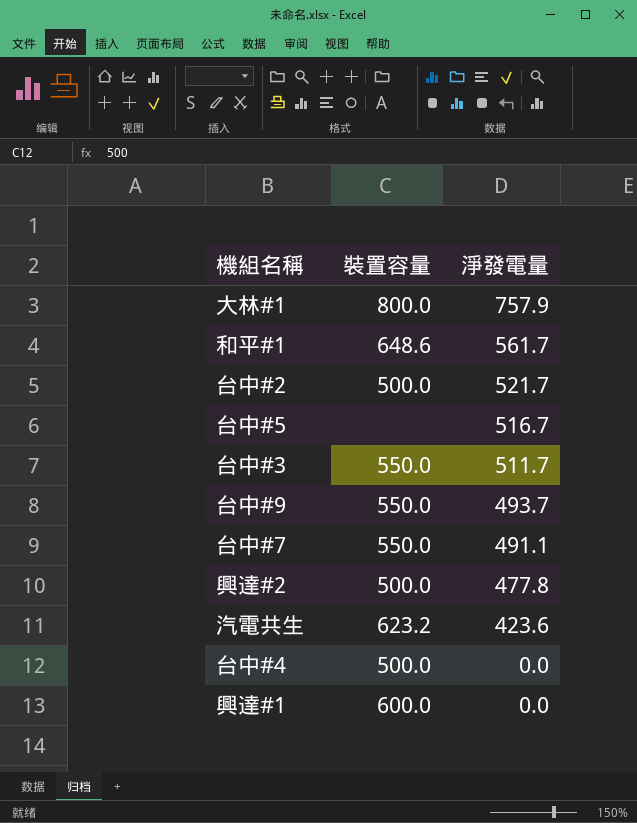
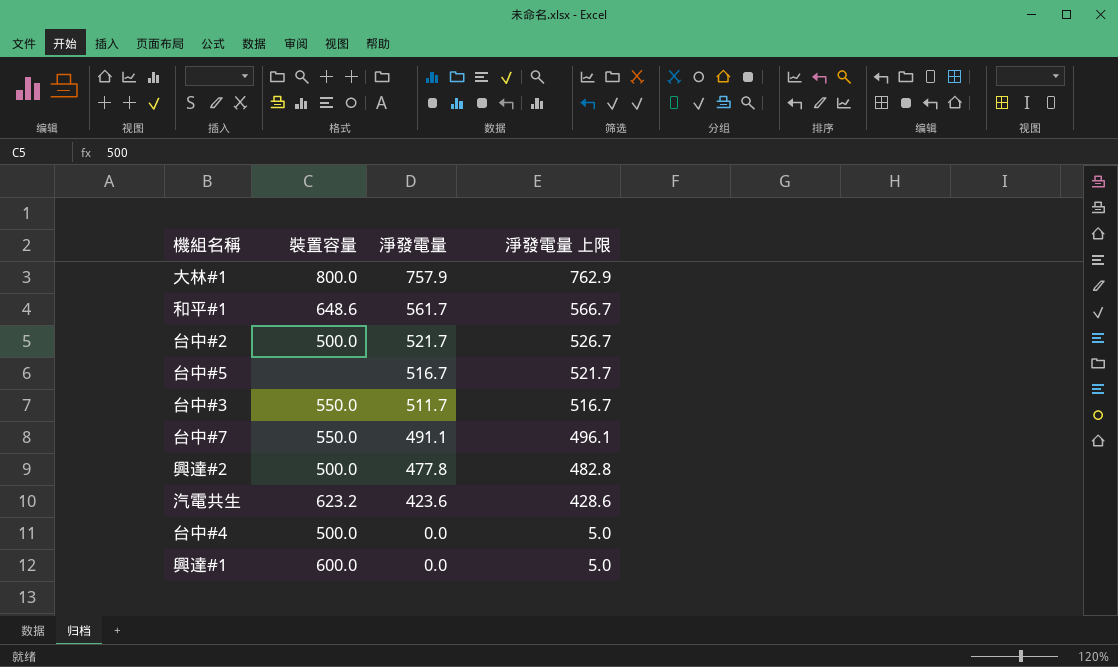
column 淨發電量 上限 | formula: none -> [淨發電量] + 5
row 台中#9: 550.0 | 493.7 -> none

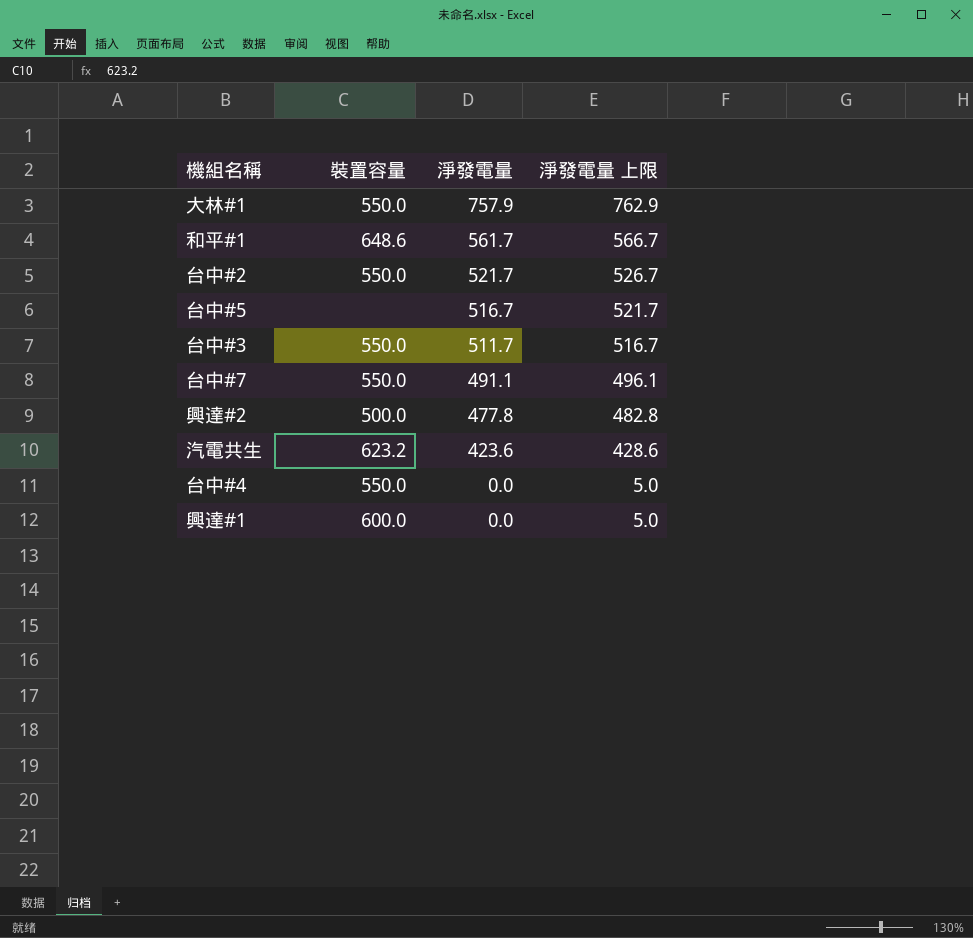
大林#1 | 裝置容量: 800.0 -> 550.0
台中#2 | 裝置容量: 500.0 -> 550.0
台中#4 | 裝置容量: 500.0 -> 550.0

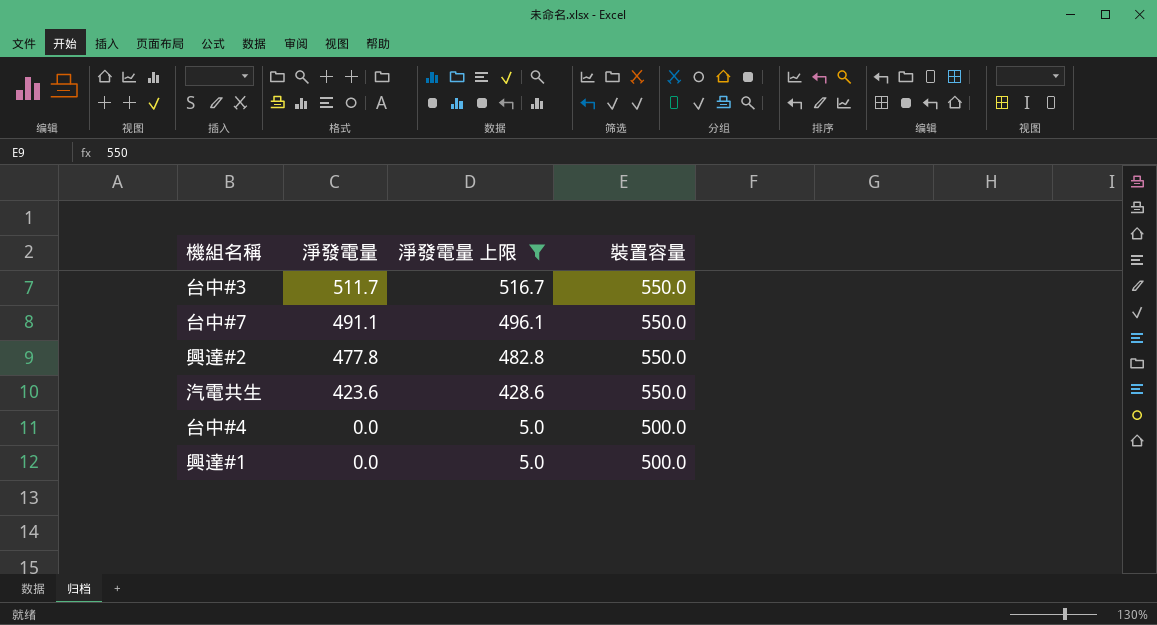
filter: none -> 淨發電量 上限 <= 516.7
column 裝置容量 | position: 2 -> 4
興達#2 | 裝置容量: 500.0 -> 550.0
汽電共生 | 裝置容量: 623.2 -> 550.0
台中#4 | 裝置容量: 550.0 -> 500.0
興達#1 | 裝置容量: 600.0 -> 500.0

